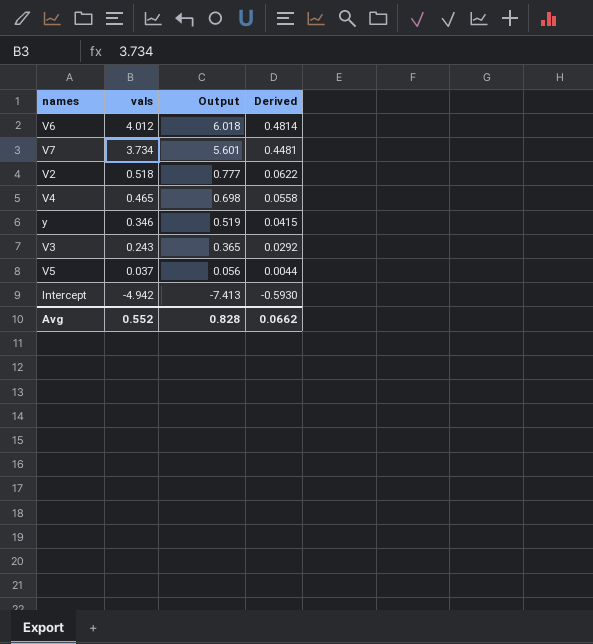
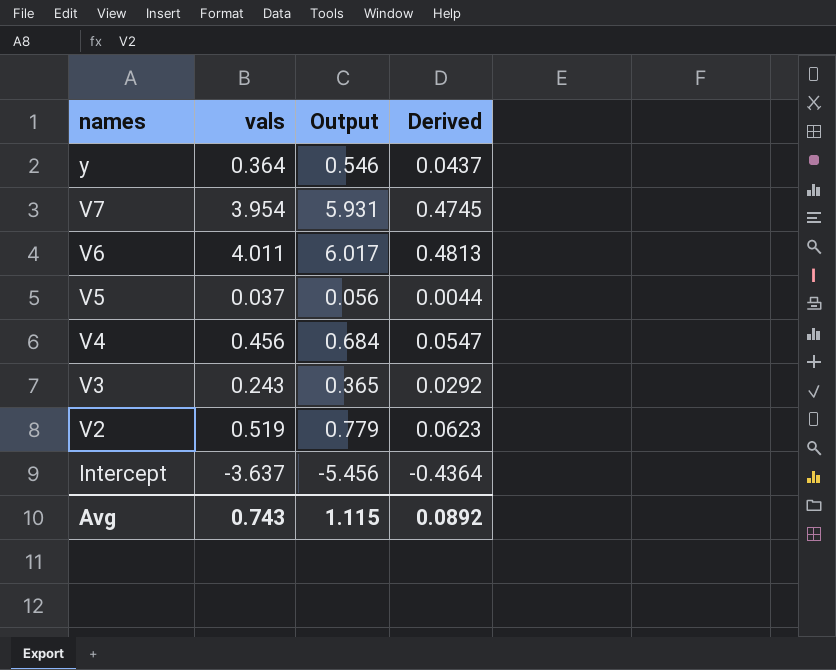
row order: vals descending -> names descending
y | vals: 0.346 -> 0.364
y | Output: 0.519 -> 0.546
y | Derived: 0.0415 -> 0.0437
V7 | vals: 3.734 -> 3.954
V7 | Output: 5.601 -> 5.931
V7 | Derived: 0.4481 -> 0.4745
V6 | vals: 4.012 -> 4.011
V6 | Output: 6.018 -> 6.017
V6 | Derived: 0.4814 -> 0.4813
V4 | vals: 0.465 -> 0.456
V4 | Output: 0.698 -> 0.684
V4 | Derived: 0.0558 -> 0.0547
V2 | vals: 0.518 -> 0.519
V2 | Output: 0.777 -> 0.779
V2 | Derived: 0.0622 -> 0.0623
Intercept | vals: -4.942 -> -3.637
Intercept | Output: -7.413 -> -5.456
Intercept | Derived: -0.5930 -> -0.4364
Avg | vals: 0.552 -> 0.743
Avg | Output: 0.828 -> 1.115
Avg | Derived: 0.0662 -> 0.0892

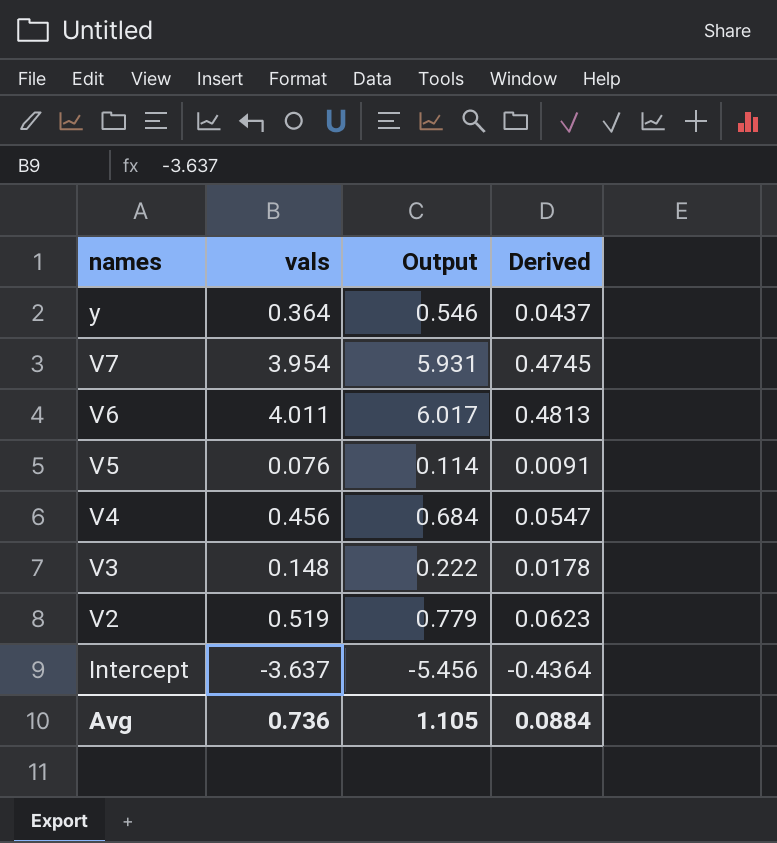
V5 | vals: 0.037 -> 0.076
V5 | Output: 0.056 -> 0.114
V5 | Derived: 0.0044 -> 0.0091
V3 | vals: 0.243 -> 0.148
V3 | Output: 0.365 -> 0.222
V3 | Derived: 0.0292 -> 0.0178
Avg | vals: 0.743 -> 0.736
Avg | Output: 1.115 -> 1.105
Avg | Derived: 0.0892 -> 0.0884

